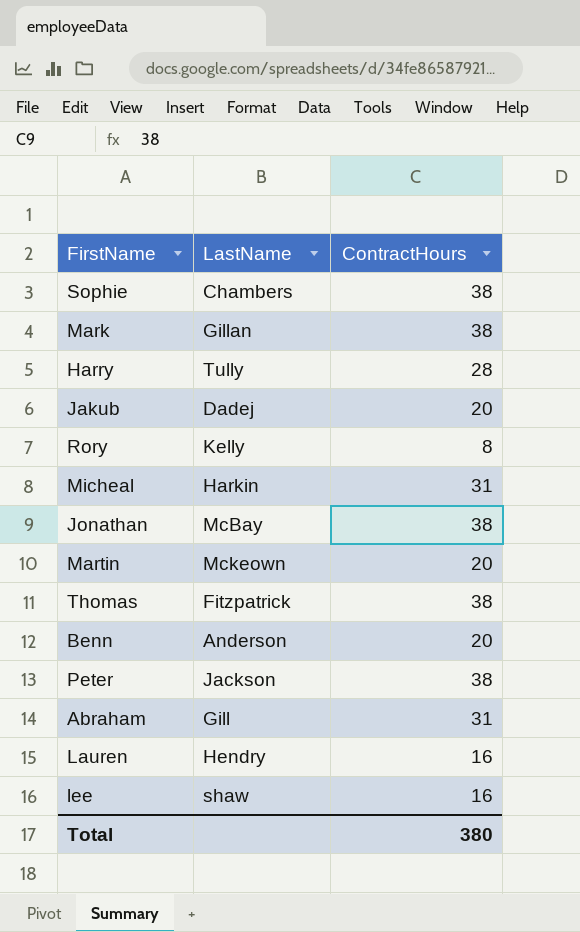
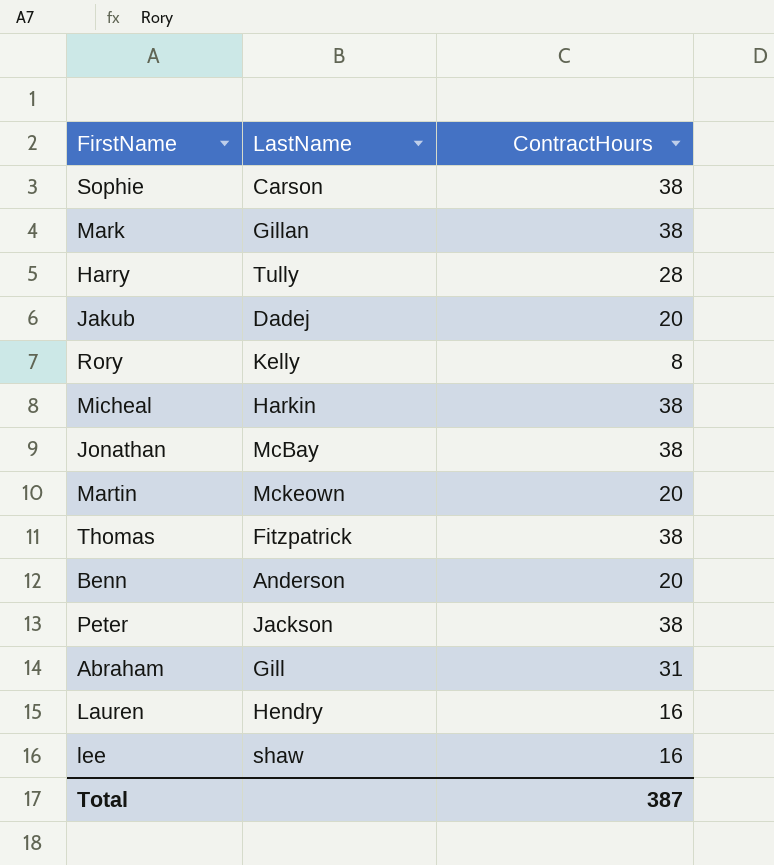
Sophie | LastName: Chambers -> Carson
Micheal | ContractHours: 31 -> 38
Total | ContractHours: 380 -> 387

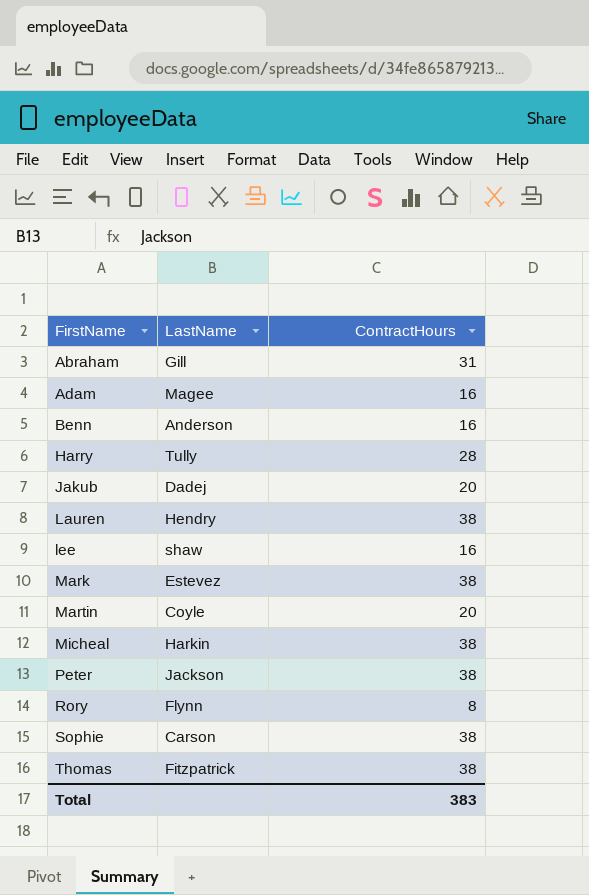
row order: none -> FirstName ascending
row Jonathan: McBay | 38 -> none
row Adam: none -> Magee | 16
Benn | ContractHours: 20 -> 16
Lauren | ContractHours: 16 -> 38
Mark | LastName: Gillan -> Estevez
Martin | LastName: Mckeown -> Coyle
Rory | LastName: Kelly -> Flynn
Total | ContractHours: 387 -> 383

